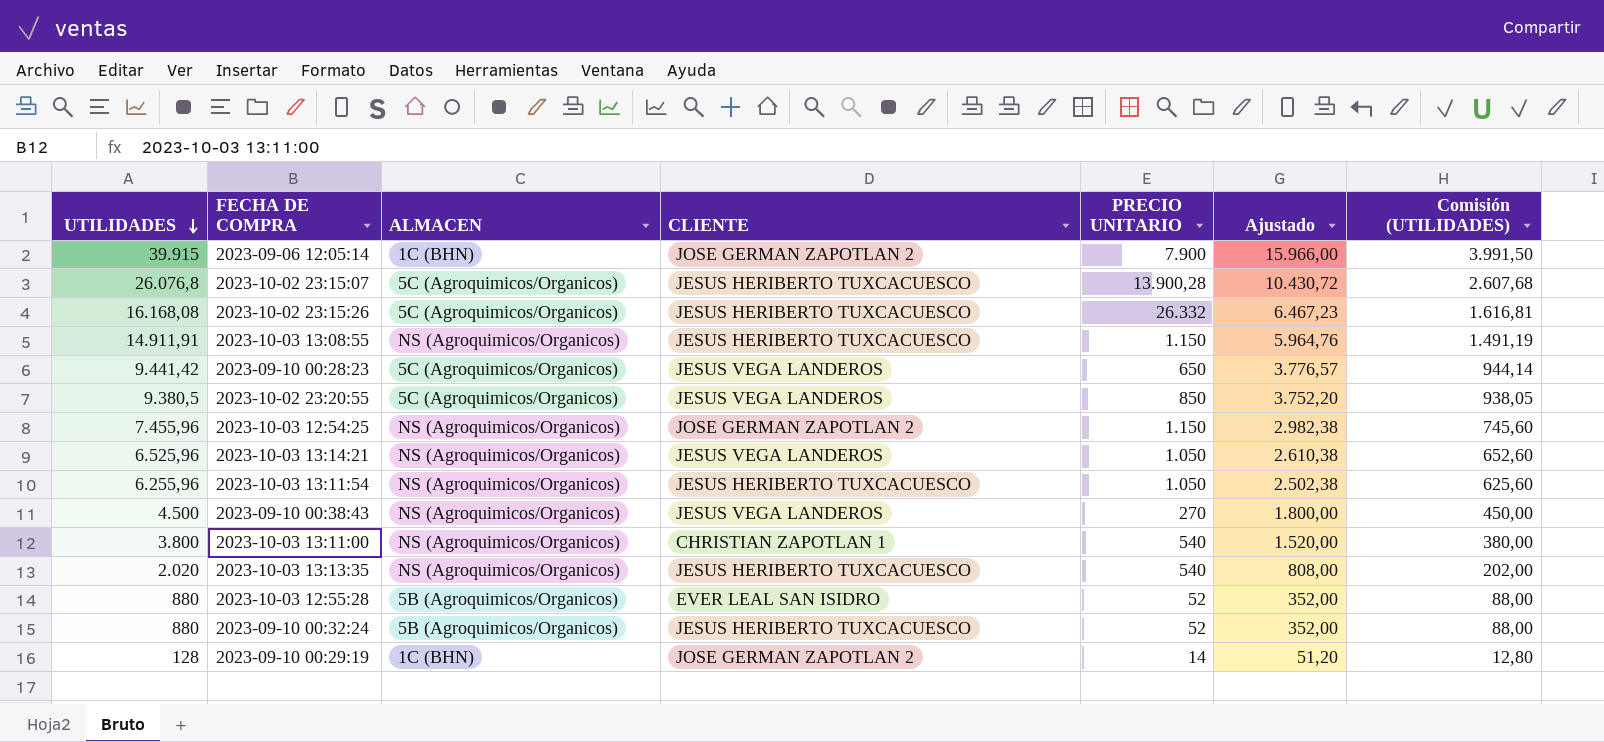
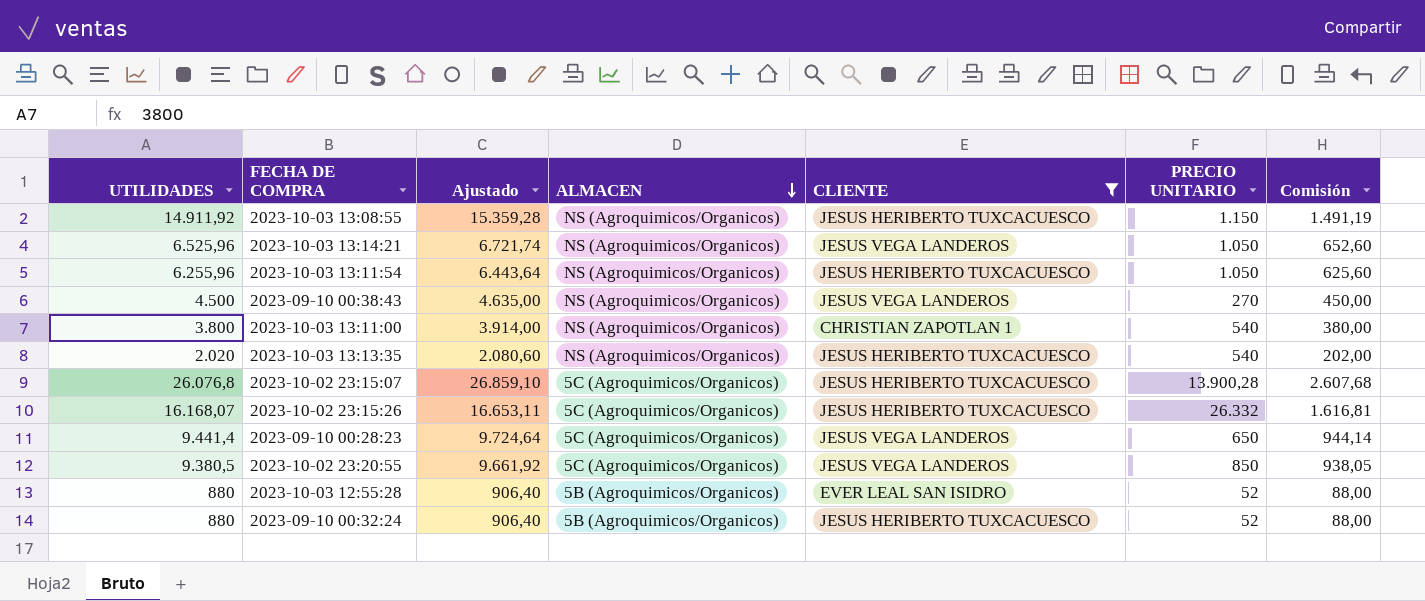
filter: none -> CLIENTE != JOSE GERMAN ZAPOTLAN 2
row order: UTILIDADES descending -> ALMACEN descending
column Ajustado | formula: [UTILIDADES] * 0,4 -> [UTILIDADES] * 1,03
column Ajustado | position: 6 -> 3
column name: Comisión (UTILIDADES) -> Comisión
2023-10-03 13:08:55 | UTILIDADES: 14.911,91 -> 14.911,92
2023-10-02 23:15:26 | UTILIDADES: 16.168,08 -> 16.168,07
2023-09-10 00:28:23 | UTILIDADES: 9.441,42 -> 9.441,4

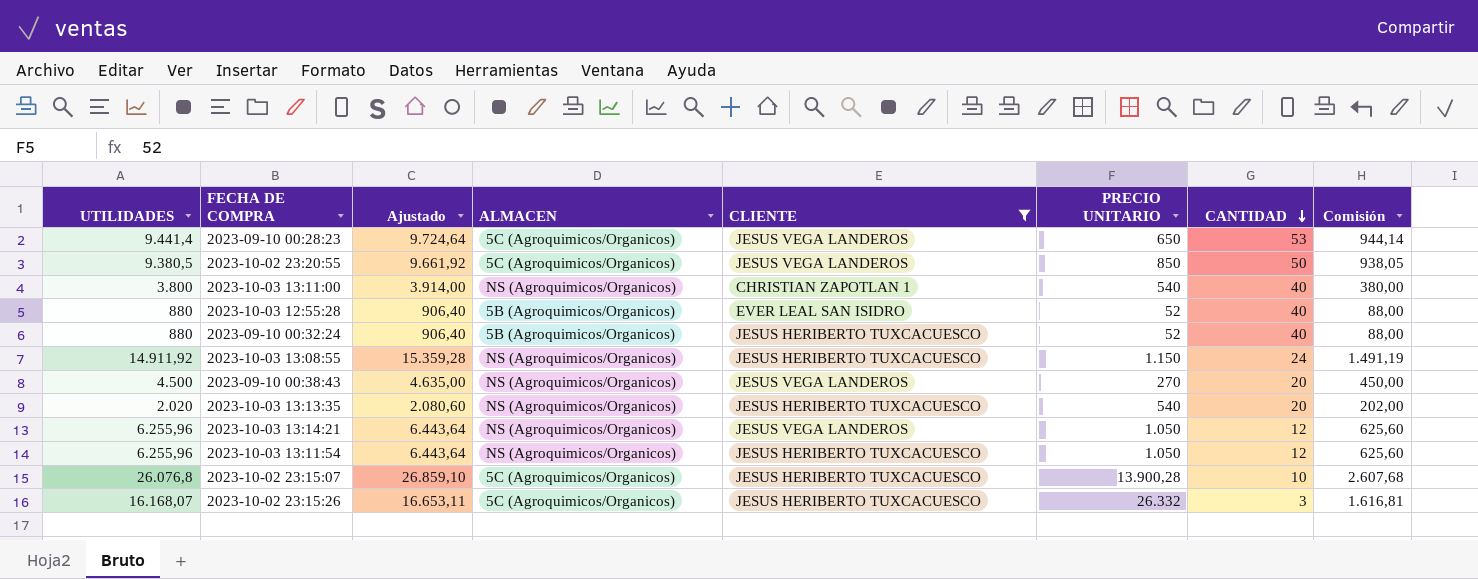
row order: ALMACEN descending -> CANTIDAD descending
column CANTIDAD | position: none -> 7
2023-10-03 13:14:21 | UTILIDADES: 6.525,96 -> 6.255,96
2023-10-03 13:14:21 | Ajustado: 6.721,74 -> 6.443,64
2023-10-03 13:14:21 | Comisión: 652,60 -> 625,60

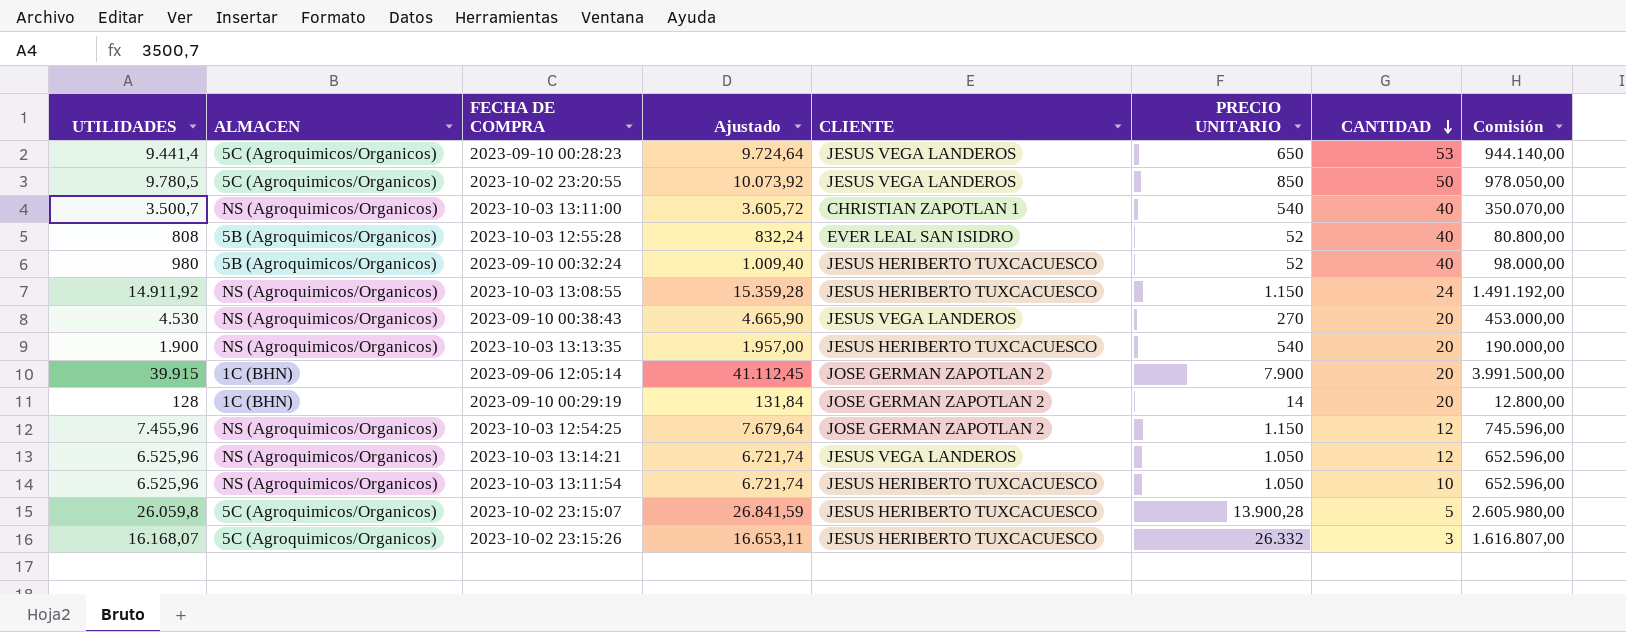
filter: CLIENTE != JOSE GERMAN ZAPOTLAN 2 -> none
column ALMACEN | position: 4 -> 2
column Comisión | formula: [UTILIDADES] * 0,1 -> [UTILIDADES] * 100
2023-10-02 23:20:55 | UTILIDADES: 9.380,5 -> 9.780,5
2023-10-02 23:20:55 | Ajustado: 9.661,92 -> 10.073,92
2023-10-03 13:11:00 | UTILIDADES: 3.800 -> 3.500,7
2023-10-03 13:11:00 | Ajustado: 3.914,00 -> 3.605,72
2023-10-03 12:55:28 | UTILIDADES: 880 -> 808
2023-10-03 12:55:28 | Ajustado: 906,40 -> 832,24
2023-09-10 00:32:24 | UTILIDADES: 880 -> 980
2023-09-10 00:32:24 | Ajustado: 906,40 -> 1.009,40
2023-09-10 00:38:43 | UTILIDADES: 4.500 -> 4.530
2023-09-10 00:38:43 | Ajustado: 4.635,00 -> 4.665,90
2023-10-03 13:13:35 | UTILIDADES: 2.020 -> 1.900
2023-10-03 13:13:35 | Ajustado: 2.080,60 -> 1.957,00
2023-10-03 13:14:21 | UTILIDADES: 6.255,96 -> 6.525,96
2023-10-03 13:14:21 | Ajustado: 6.443,64 -> 6.721,74
2023-10-03 13:11:54 | UTILIDADES: 6.255,96 -> 6.525,96
2023-10-03 13:11:54 | Ajustado: 6.443,64 -> 6.721,74
2023-10-03 13:11:54 | CANTIDAD: 12 -> 10
2023-10-02 23:15:07 | UTILIDADES: 26.076,8 -> 26.059,8
2023-10-02 23:15:07 | Ajustado: 26.859,10 -> 26.841,59
2023-10-02 23:15:07 | CANTIDAD: 10 -> 5

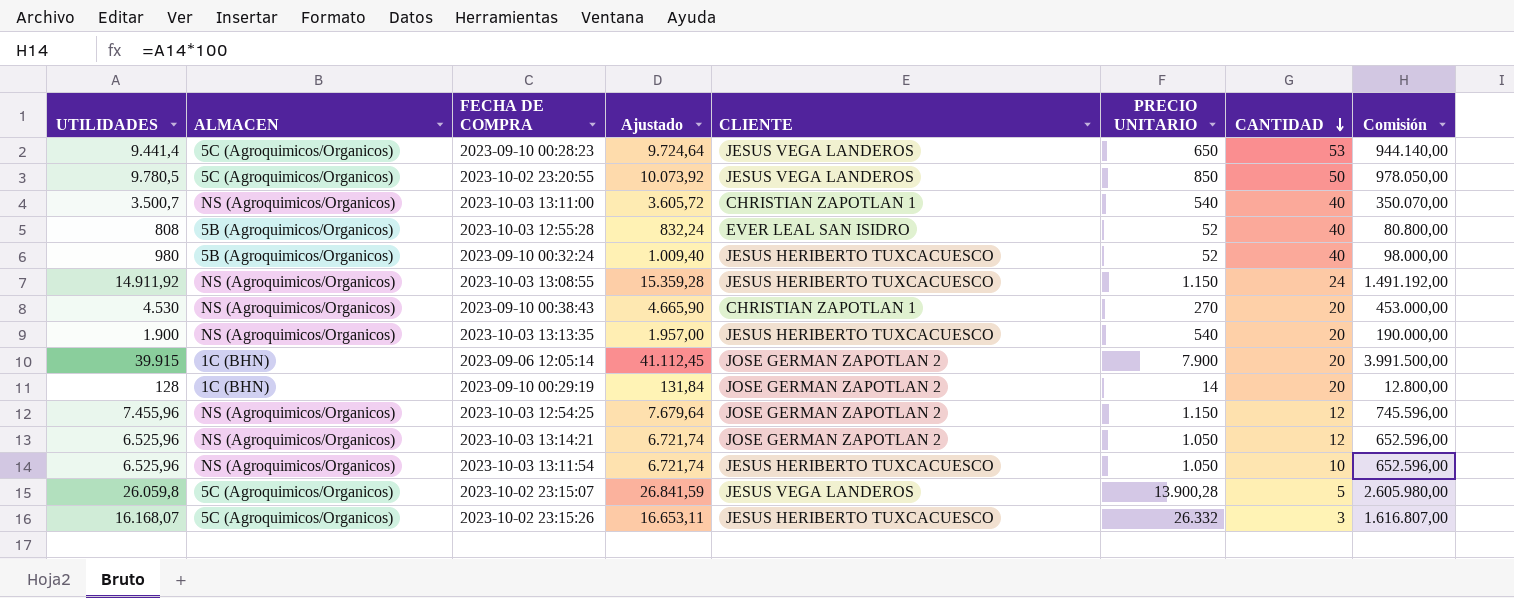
2023-09-10 00:38:43 | CLIENTE: JESUS VEGA LANDEROS -> CHRISTIAN ZAPOTLAN 1
2023-10-03 13:14:21 | CLIENTE: JESUS VEGA LANDEROS -> JOSE GERMAN ZAPOTLAN 2
2023-10-02 23:15:07 | CLIENTE: JESUS HERIBERTO TUXCACUESCO -> JESUS VEGA LANDEROS

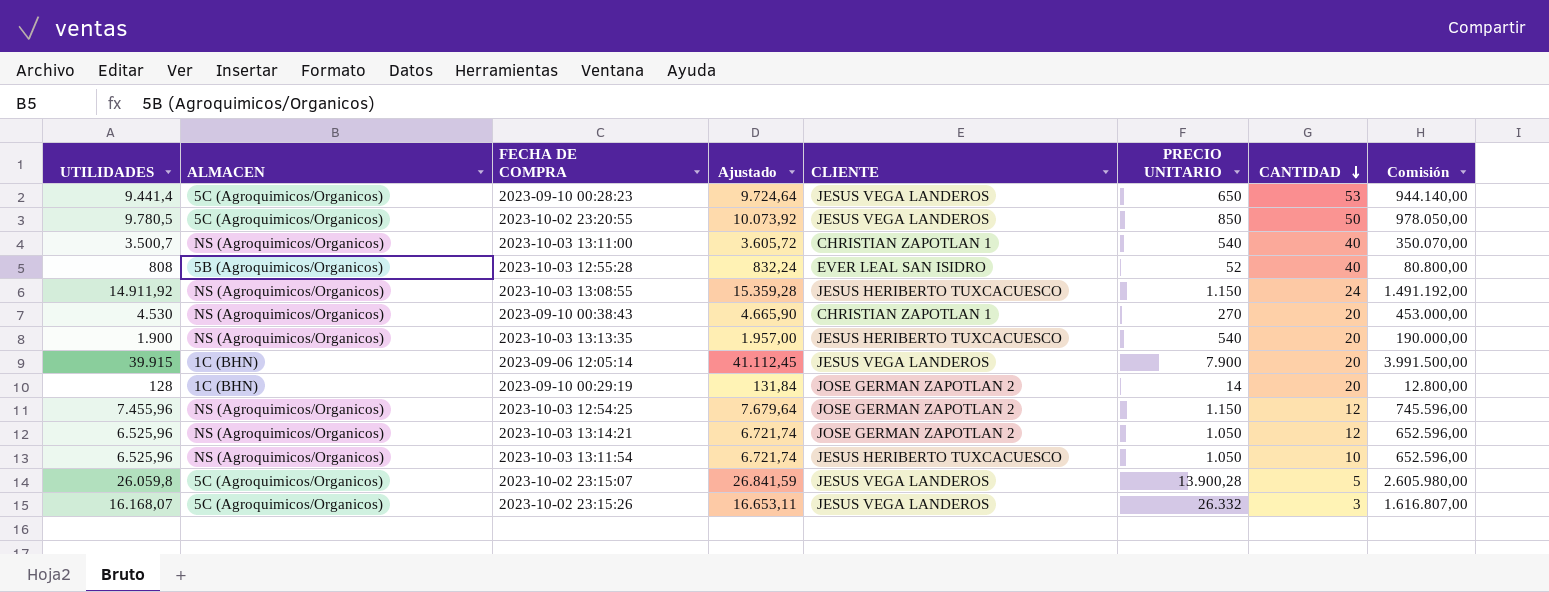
row 2023-09-10 00:32:24: 980 | 5B (Agroquimicos/Organicos) | 1.009,40 | JESUS HERIBERTO TUXCACUESCO | 52 | 40 | 98.000,00 -> none
2023-09-06 12:05:14 | CLIENTE: JOSE GERMAN ZAPOTLAN 2 -> JESUS VEGA LANDEROS
2023-10-02 23:15:26 | CLIENTE: JESUS HERIBERTO TUXCACUESCO -> JESUS VEGA LANDEROS

